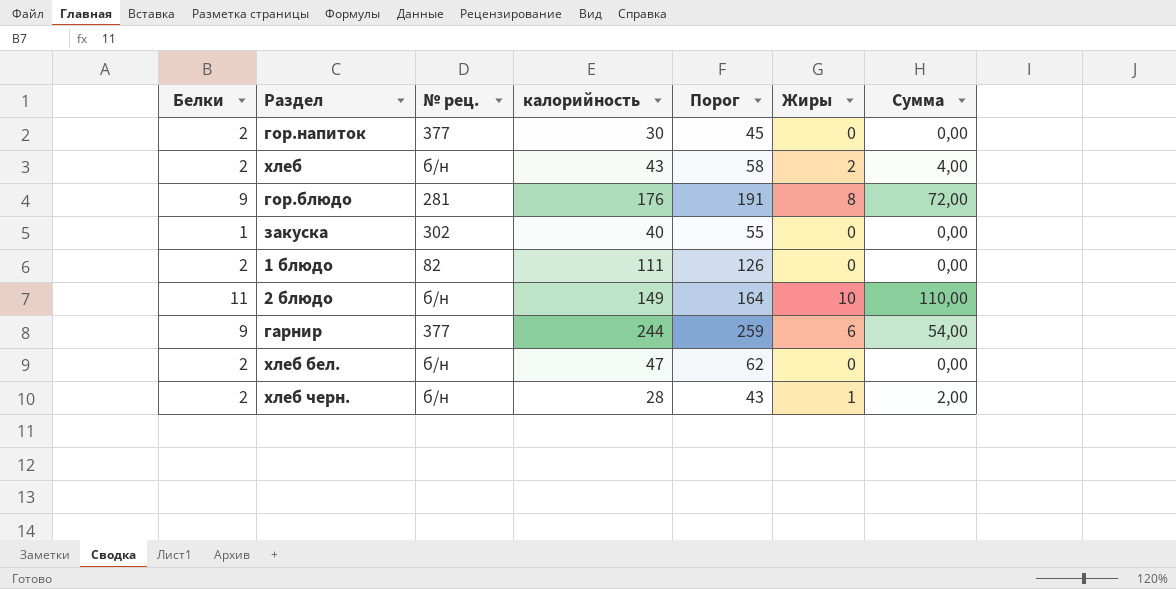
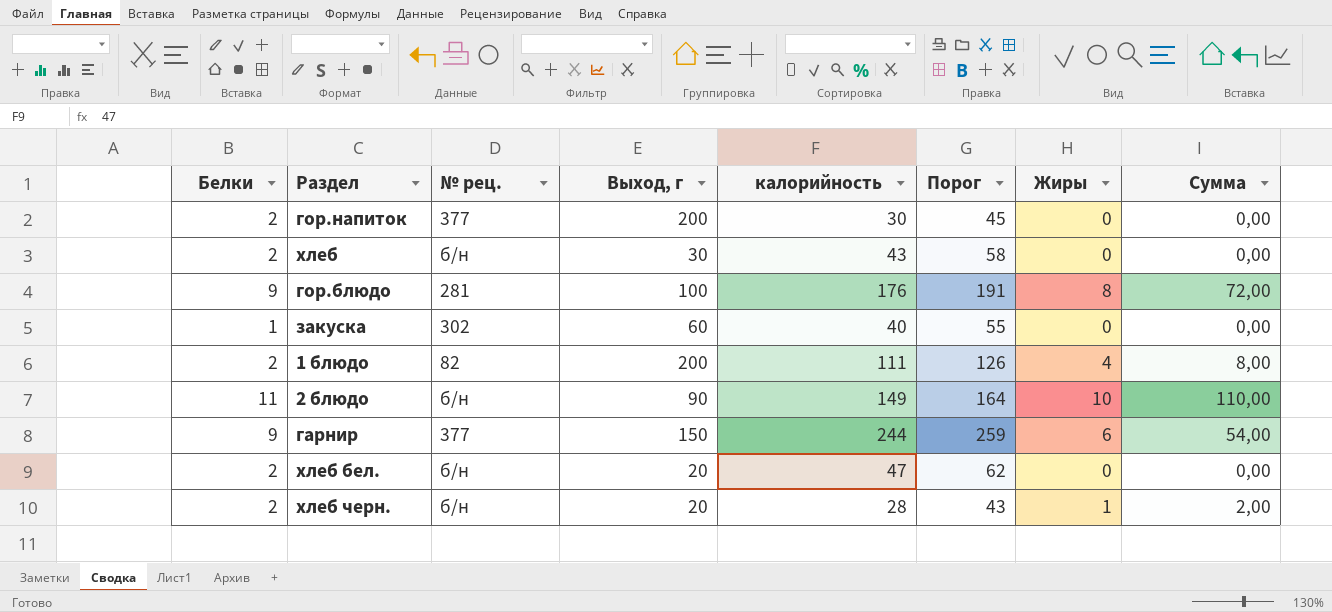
column Выход, г | position: none -> 4
хлеб | Жиры: 2 -> 0
хлеб | Сумма: 4,00 -> 0,00
1 блюдо | Жиры: 0 -> 4
1 блюдо | Сумма: 0,00 -> 8,00

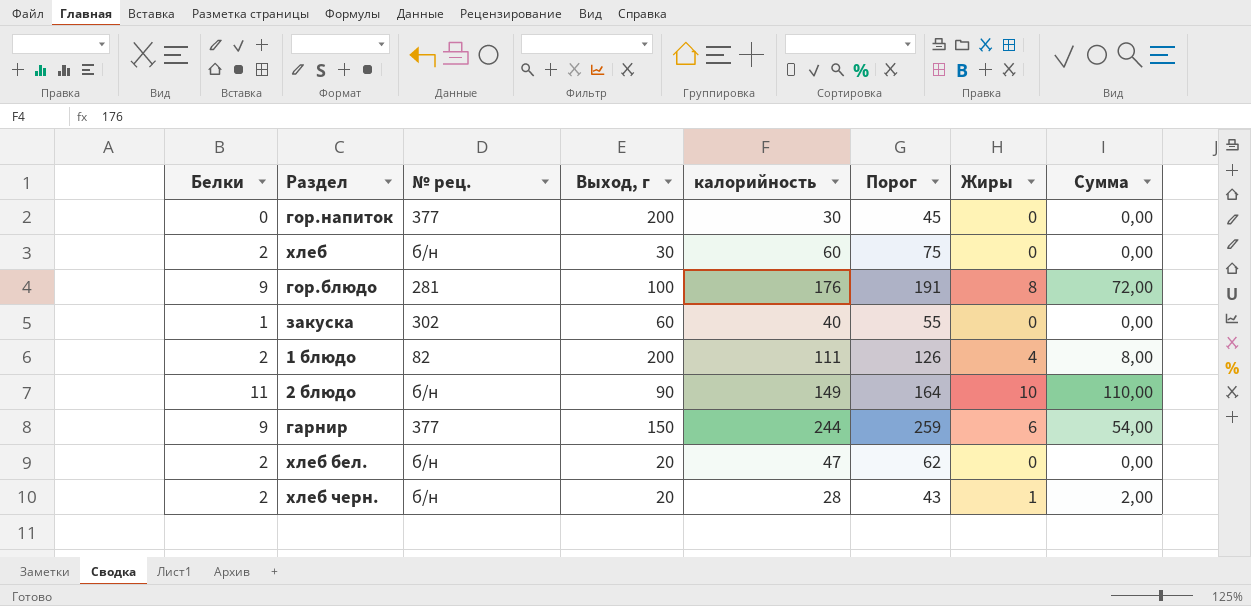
гор.напиток | Белки: 2 -> 0
хлеб | калорийность: 43 -> 60
хлеб | Порог: 58 -> 75

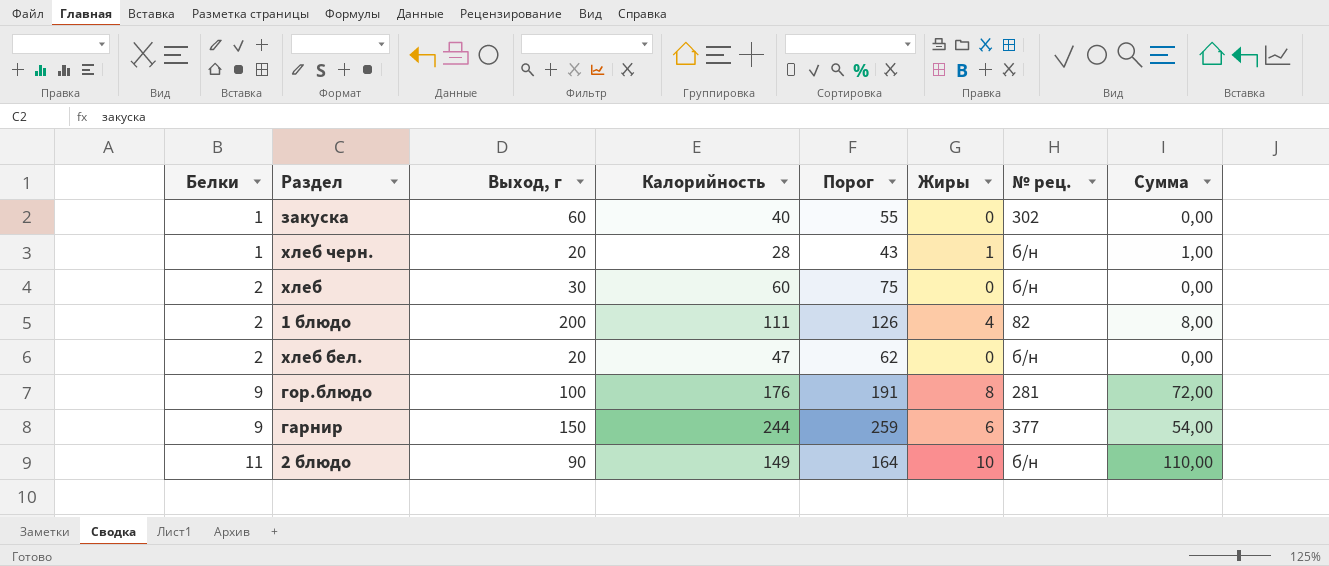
row order: none -> Белки ascending
column name: калорийность -> Калорийность
column № рец. | position: 3 -> 7
row гор.напиток: 0 | 377 | 200 | 30 | 45 | 0 | 0,00 -> none
хлеб черн. | Белки: 2 -> 1
хлеб черн. | Сумма: 2,00 -> 1,00

